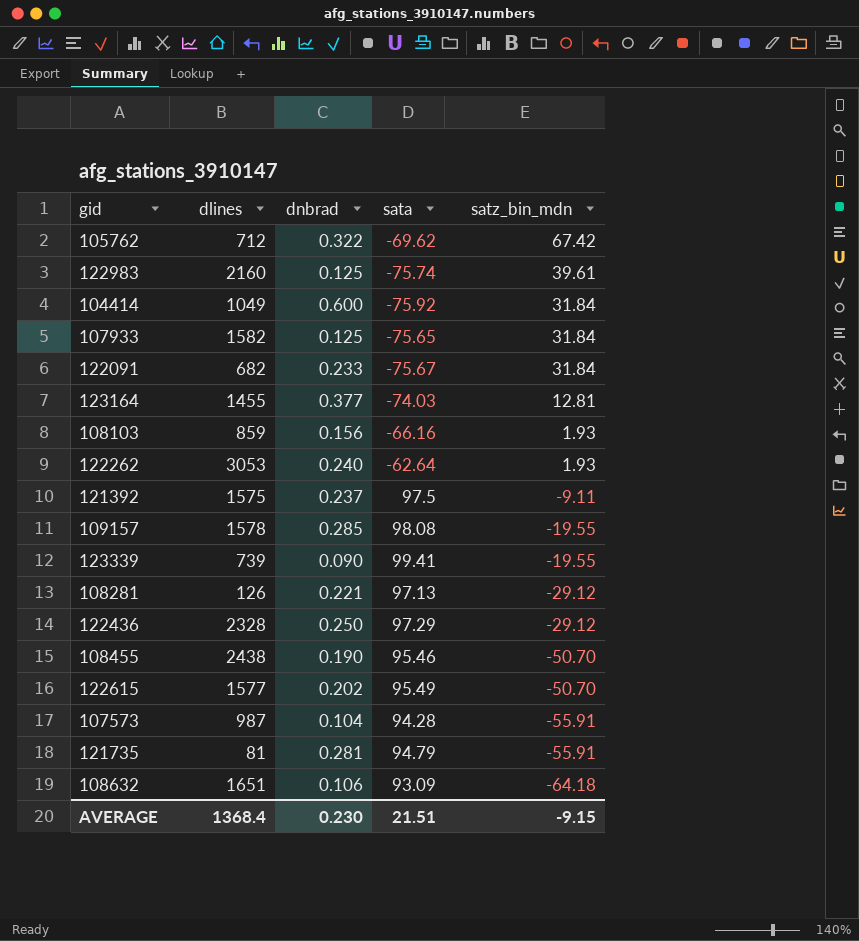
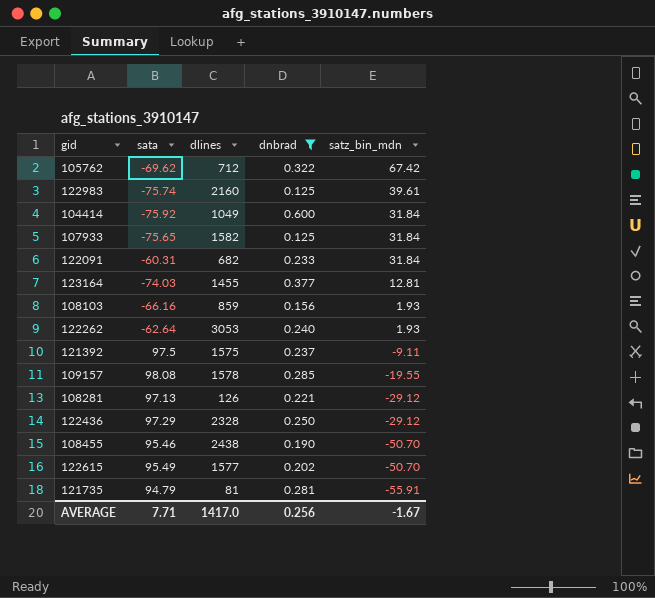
filter: none -> dnbrad >= 0.125
column sata | position: 4 -> 2
122091 | sata: -75.67 -> -60.31
AVERAGE | sata: 21.51 -> 7.71
AVERAGE | dlines: 1368.4 -> 1417.0
AVERAGE | dnbrad: 0.230 -> 0.256
AVERAGE | satz_bin_mdn: -9.15 -> -1.67

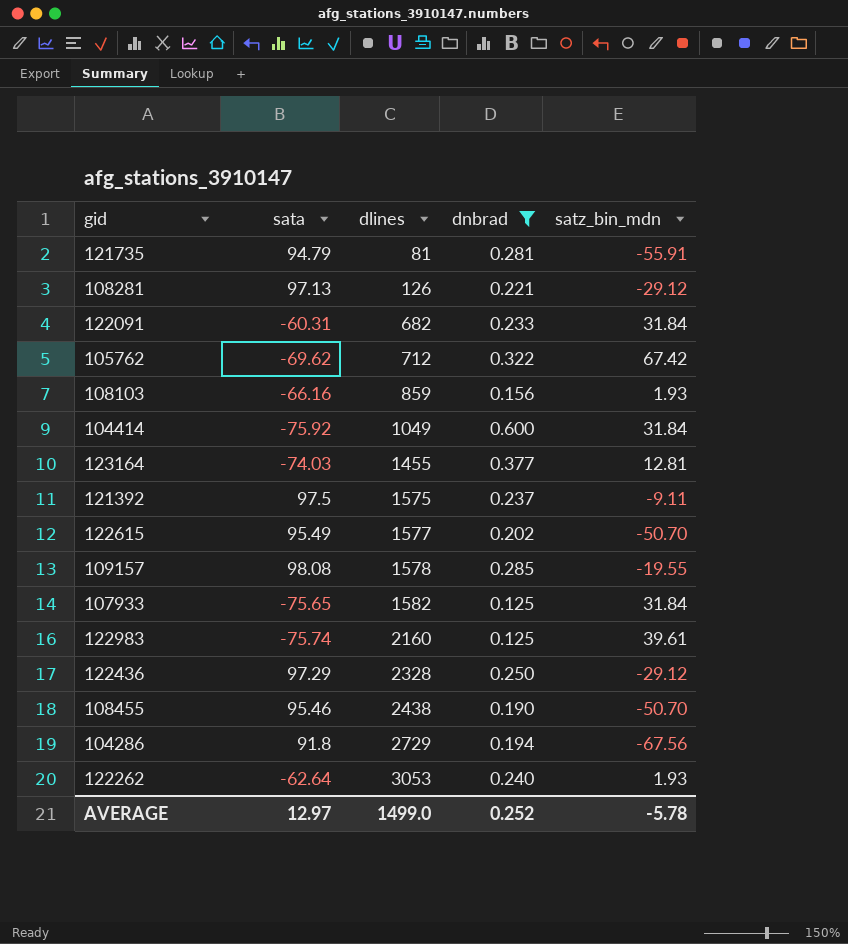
row order: satz_bin_mdn descending -> dlines ascending
row 104286: none -> 91.8 | 2729 | 0.194 | -67.56
AVERAGE | sata: 7.71 -> 12.97
AVERAGE | dlines: 1417.0 -> 1499.0
AVERAGE | dnbrad: 0.256 -> 0.252
AVERAGE | satz_bin_mdn: -1.67 -> -5.78

